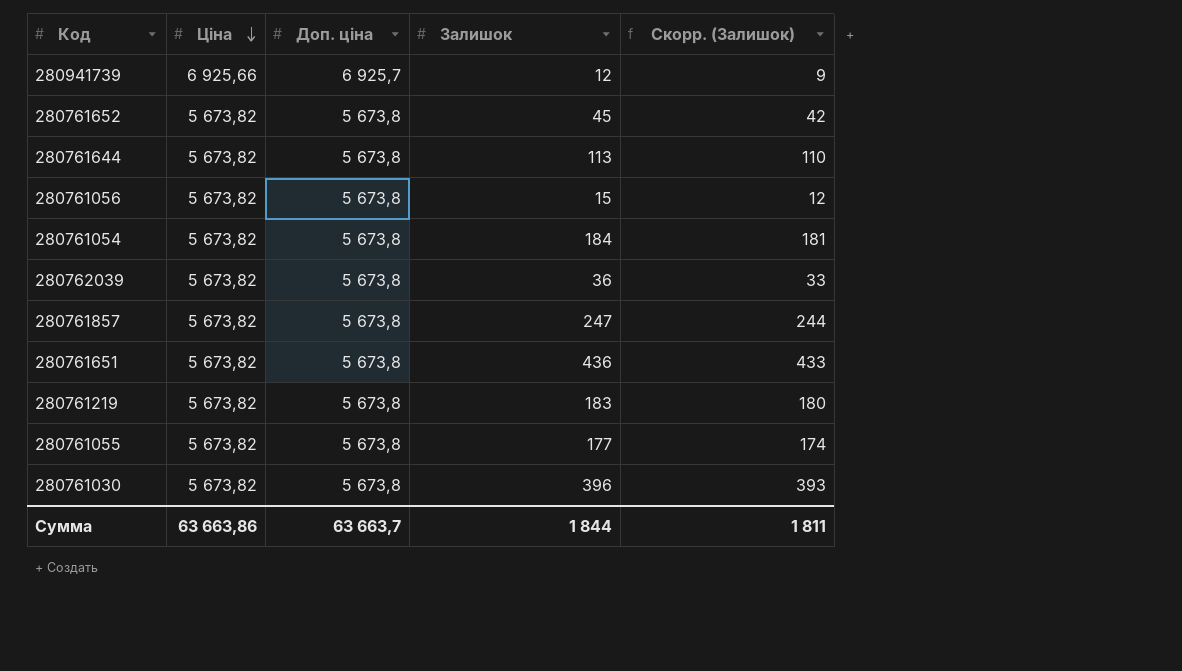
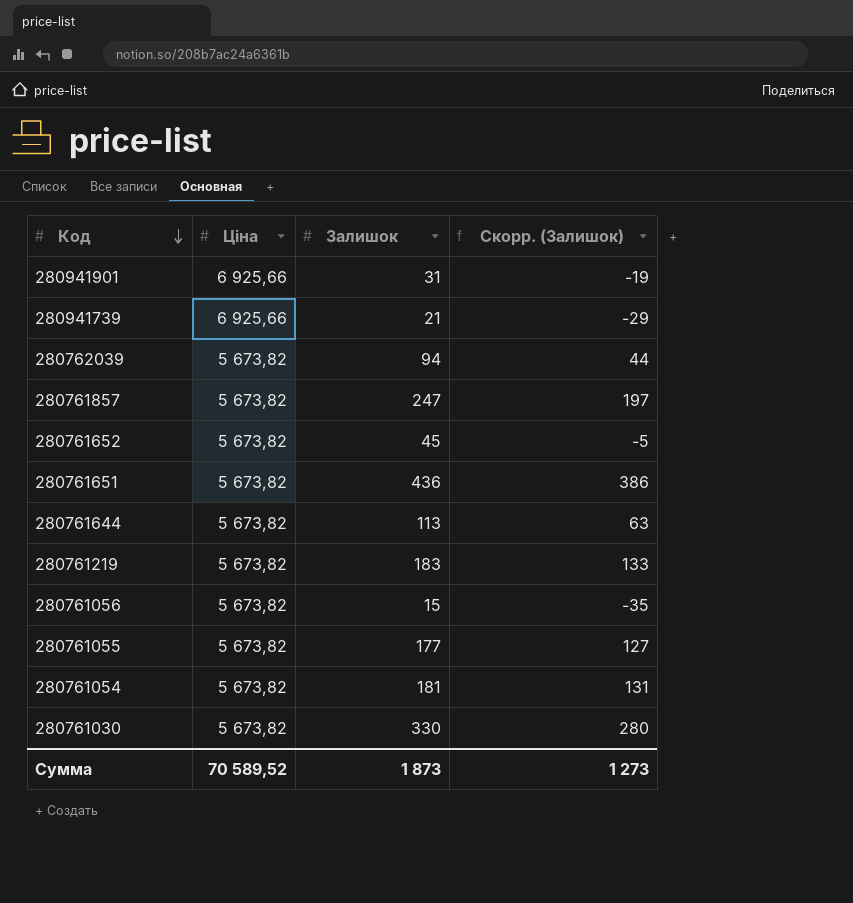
row order: Ціна descending -> Код descending
column Доп. ціна | position: 3 -> none
column Скорр. (Залишок) | formula: [Залишок] - 3 -> [Залишок] - 50
row 280941901: none -> 6 925,66 | 31 | -19
280941739 | Залишок: 12 -> 21
280762039 | Залишок: 36 -> 94
280761054 | Залишок: 184 -> 181
280761030 | Залишок: 396 -> 330
Сумма | Ціна: 63 663,86 -> 70 589,52
Сумма | Залишок: 1 844 -> 1 873
Сумма | Скорр. (Залишок): 1 811 -> 1 273

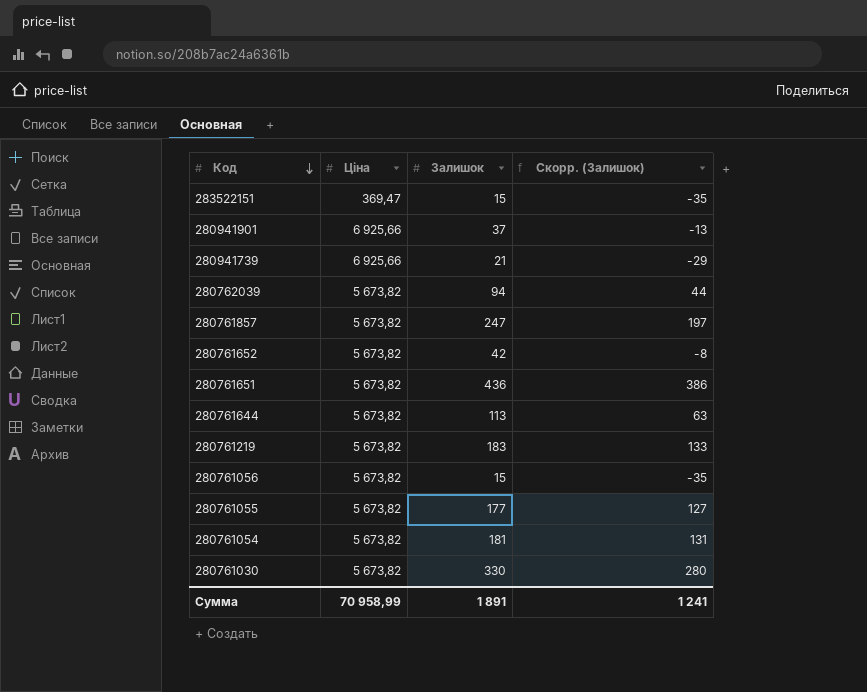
row 283522151: none -> 369,47 | 15 | -35
280941901 | Залишок: 31 -> 37
280941901 | Скорр. (Залишок): -19 -> -13
280761652 | Залишок: 45 -> 42
280761652 | Скорр. (Залишок): -5 -> -8
Сумма | Ціна: 70 589,52 -> 70 958,99
Сумма | Залишок: 1 873 -> 1 891
Сумма | Скорр. (Залишок): 1 273 -> 1 241

